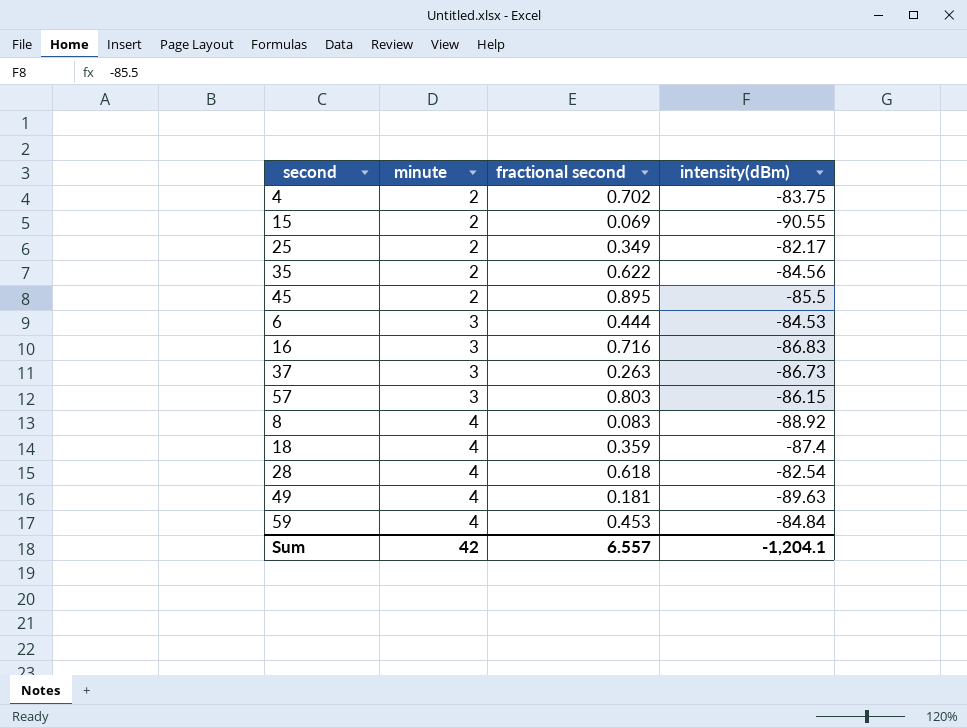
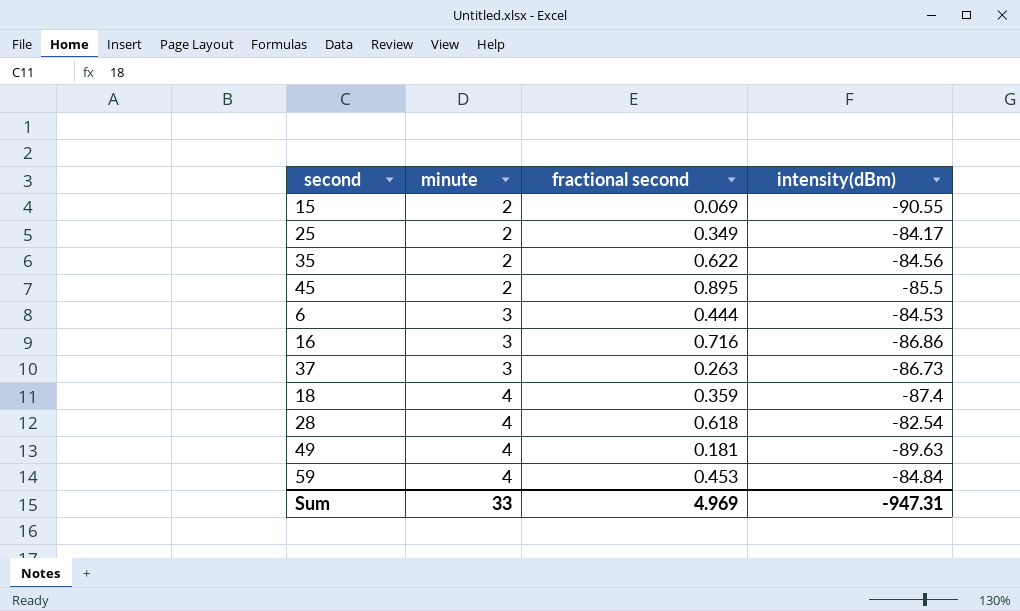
row 4: 2 | 0.702 | -83.75 -> none
row 57: 3 | 0.803 | -86.15 -> none
row 8: 4 | 0.083 | -88.92 -> none
25 | intensity(dBm): -82.17 -> -84.17
16 | intensity(dBm): -86.83 -> -86.86
Sum | minute: 42 -> 33
Sum | fractional second: 6.557 -> 4.969
Sum | intensity(dBm): -1,204.1 -> -947.31

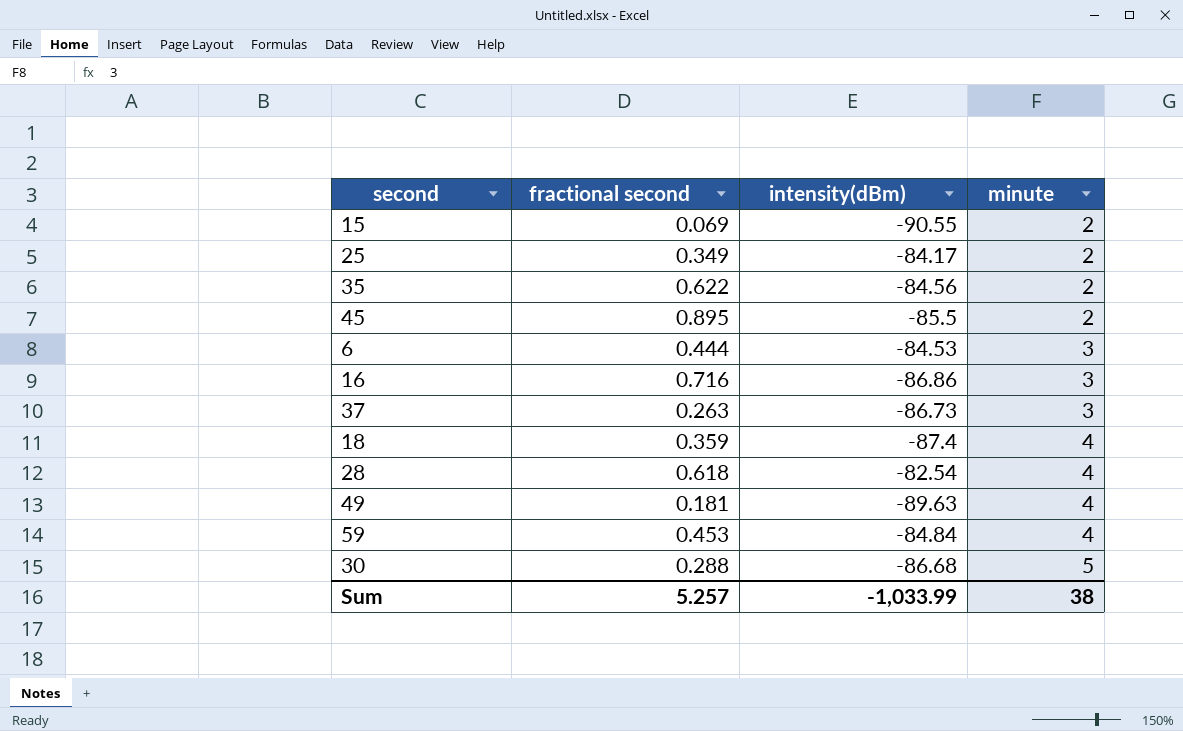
column minute | position: 2 -> 4
row 30: none -> 0.288 | -86.68 | 5
Sum | fractional second: 4.969 -> 5.257
Sum | intensity(dBm): -947.31 -> -1,033.99
Sum | minute: 33 -> 38

